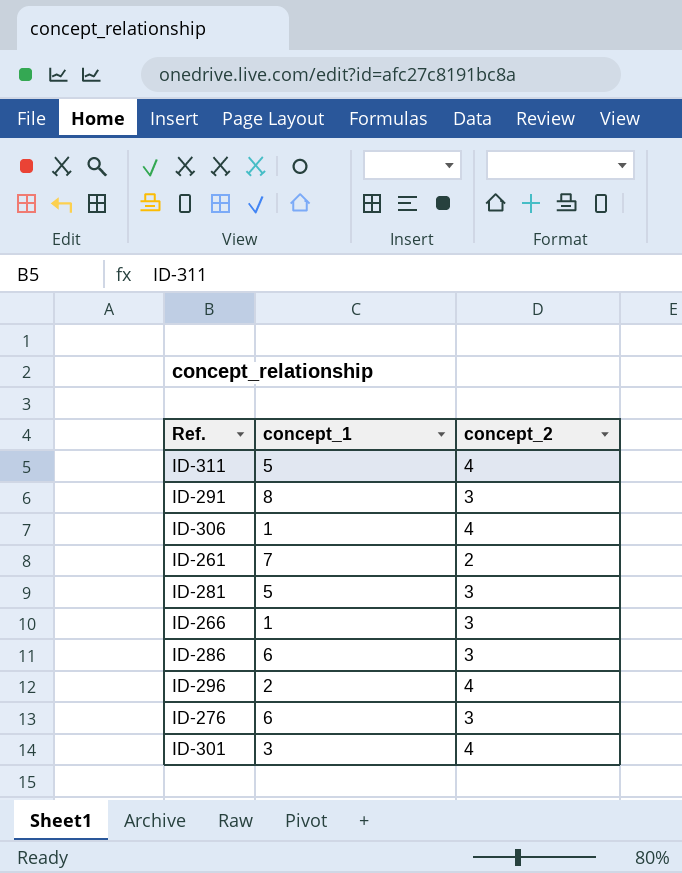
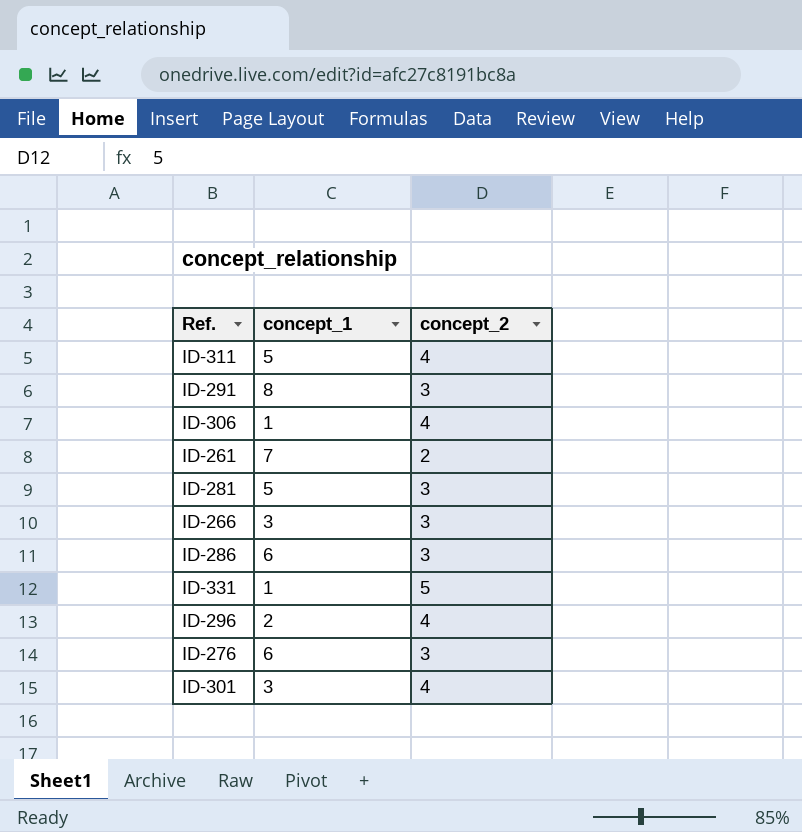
ID-266 | concept_1: 1 -> 3
row ID-331: none -> 1 | 5

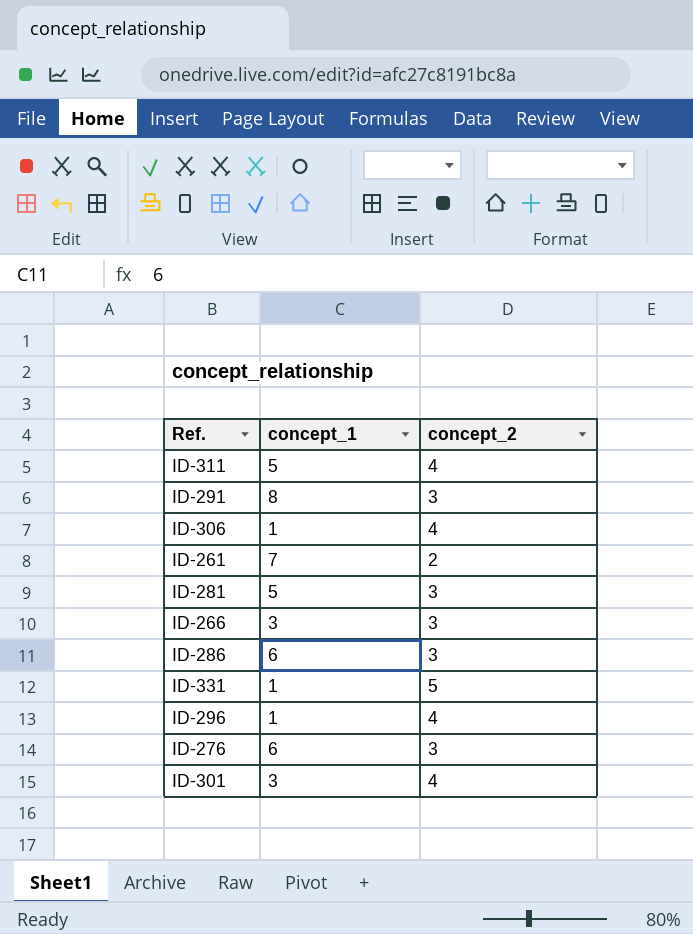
ID-296 | concept_1: 2 -> 1

